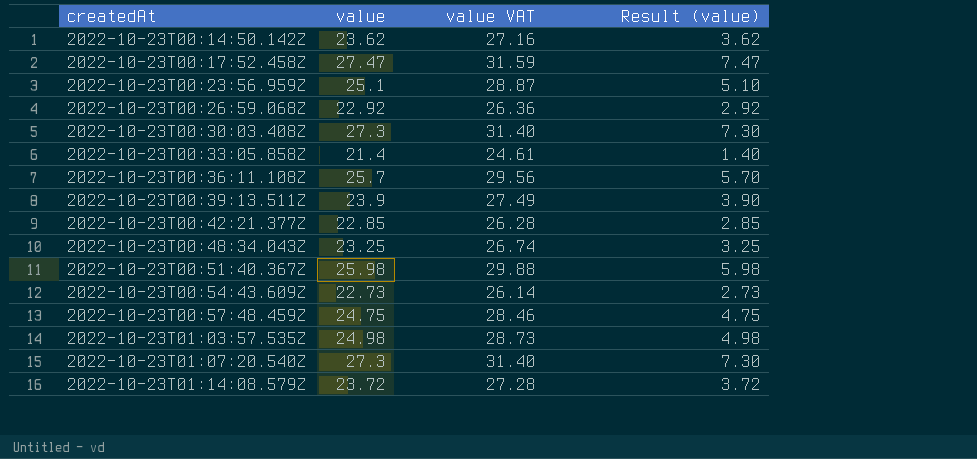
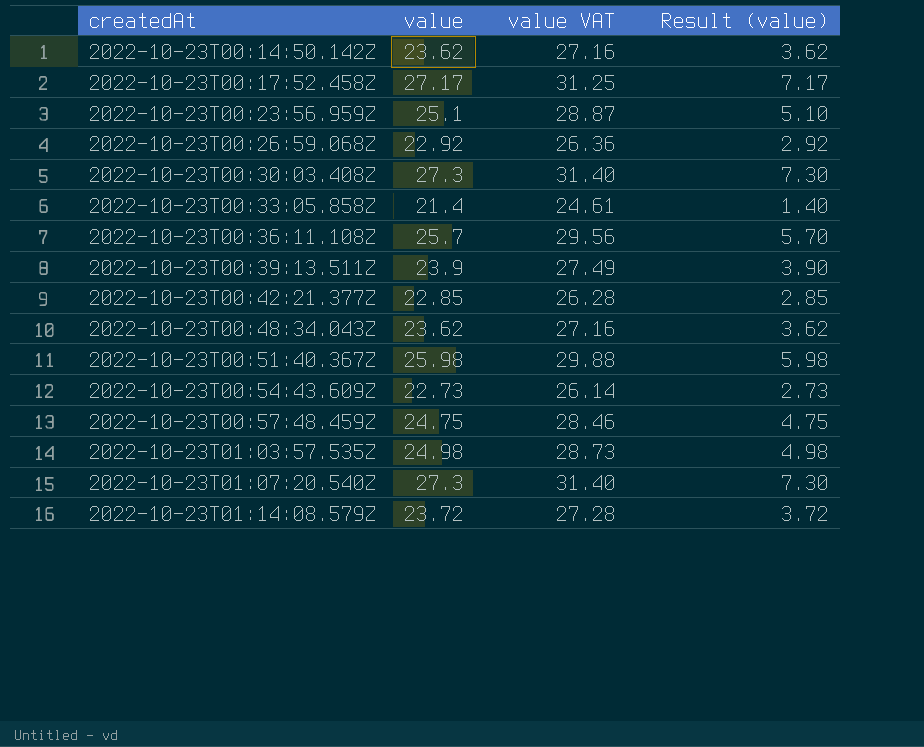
2022-10-23T00:17:52.458Z | value: 27.47 -> 27.17
2022-10-23T00:17:52.458Z | value VAT: 31.59 -> 31.25
2022-10-23T00:17:52.458Z | Result (value): 7.47 -> 7.17
2022-10-23T00:48:34.043Z | value: 23.25 -> 23.62
2022-10-23T00:48:34.043Z | value VAT: 26.74 -> 27.16
2022-10-23T00:48:34.043Z | Result (value): 3.25 -> 3.62

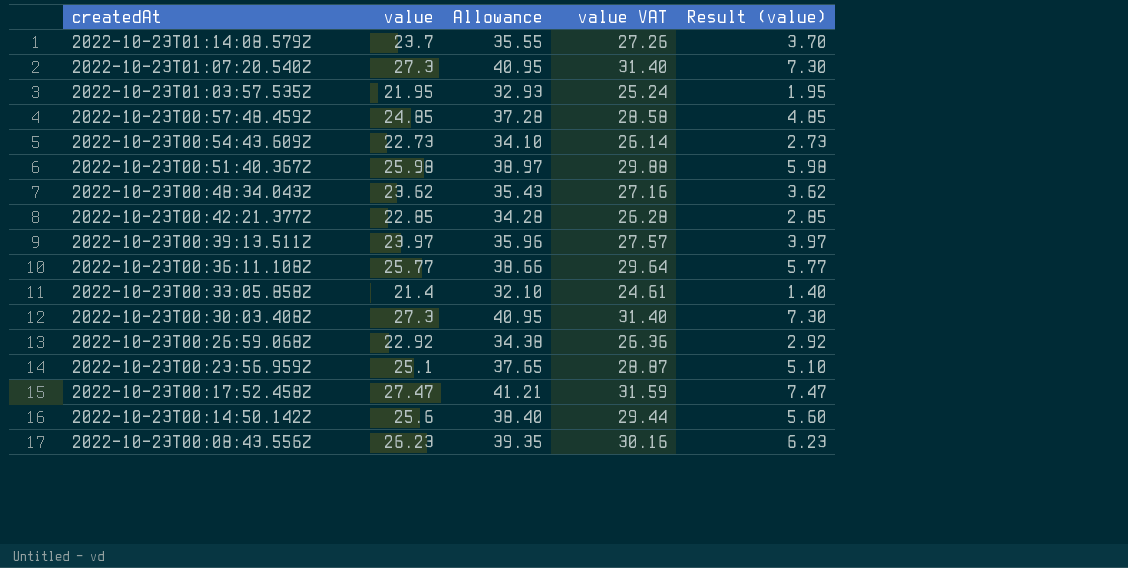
row order: createdAt ascending -> createdAt descending
column Allowance | formula: none -> [value] * 1.5
2022-10-23T01:14:08.579Z | value: 23.72 -> 23.7
2022-10-23T01:14:08.579Z | value VAT: 27.28 -> 27.26
2022-10-23T01:14:08.579Z | Result (value): 3.72 -> 3.70
2022-10-23T01:03:57.535Z | value: 24.98 -> 21.95
2022-10-23T01:03:57.535Z | value VAT: 28.73 -> 25.24
2022-10-23T01:03:57.535Z | Result (value): 4.98 -> 1.95
2022-10-23T00:57:48.459Z | value: 24.75 -> 24.85
2022-10-23T00:57:48.459Z | value VAT: 28.46 -> 28.58
2022-10-23T00:57:48.459Z | Result (value): 4.75 -> 4.85
2022-10-23T00:39:13.511Z | value: 23.9 -> 23.97
2022-10-23T00:39:13.511Z | value VAT: 27.49 -> 27.57
2022-10-23T00:39:13.511Z | Result (value): 3.90 -> 3.97
2022-10-23T00:36:11.108Z | value: 25.7 -> 25.77
2022-10-23T00:36:11.108Z | value VAT: 29.56 -> 29.64
2022-10-23T00:36:11.108Z | Result (value): 5.70 -> 5.77
2022-10-23T00:17:52.458Z | value: 27.17 -> 27.47
2022-10-23T00:17:52.458Z | value VAT: 31.25 -> 31.59
2022-10-23T00:17:52.458Z | Result (value): 7.17 -> 7.47
2022-10-23T00:14:50.142Z | value: 23.62 -> 25.6
2022-10-23T00:14:50.142Z | value VAT: 27.16 -> 29.44
2022-10-23T00:14:50.142Z | Result (value): 3.62 -> 5.60
row 2022-10-23T00:08:43.556Z: none -> 26.23 | 39.35 | 30.16 | 6.23

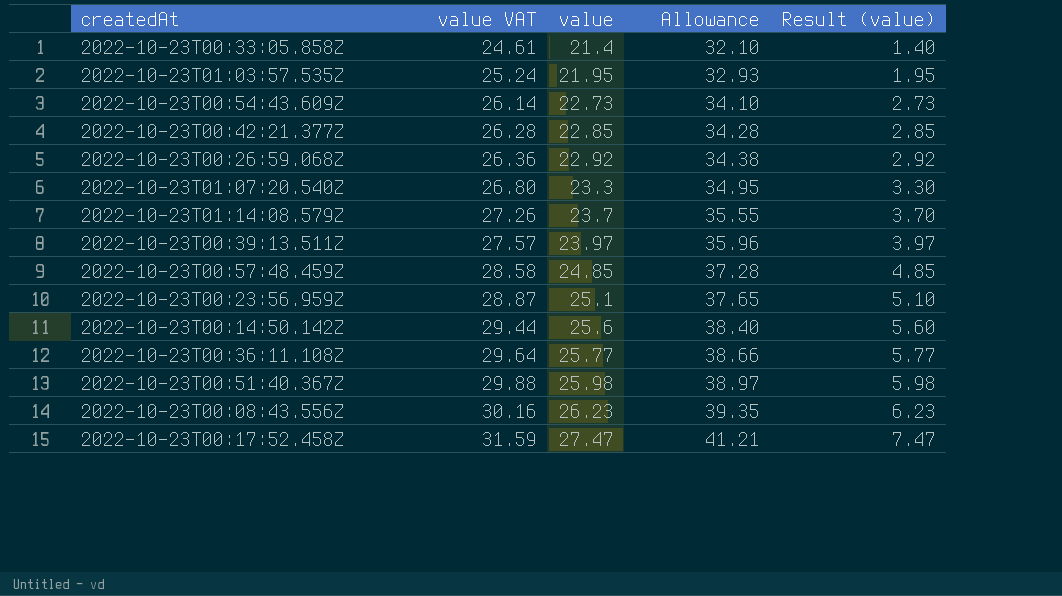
row order: createdAt descending -> value VAT ascending
column value VAT | position: 4 -> 2
row 2022-10-23T00:48:34.043Z: 23.62 | 35.43 | 27.16 | 3.62 -> none
row 2022-10-23T00:30:03.408Z: 27.3 | 40.95 | 31.40 | 7.30 -> none
2022-10-23T01:07:20.540Z | value VAT: 31.40 -> 26.80
2022-10-23T01:07:20.540Z | value: 27.3 -> 23.3
2022-10-23T01:07:20.540Z | Allowance: 40.95 -> 34.95
2022-10-23T01:07:20.540Z | Result (value): 7.30 -> 3.30

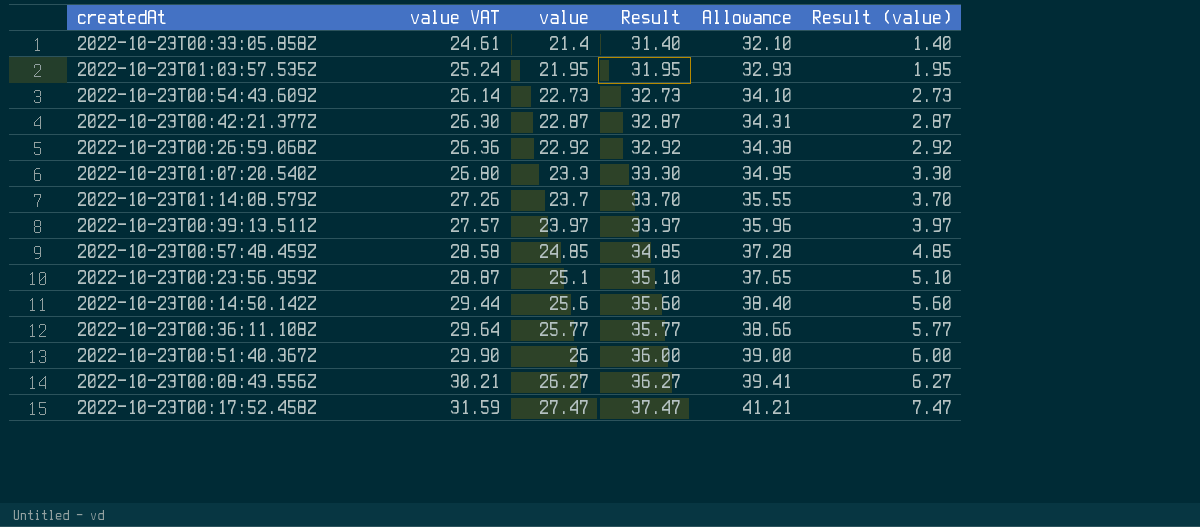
column Result | formula: none -> [value] + 10
2022-10-23T00:42:21.377Z | value VAT: 26.28 -> 26.30
2022-10-23T00:42:21.377Z | value: 22.85 -> 22.87
2022-10-23T00:42:21.377Z | Allowance: 34.28 -> 34.31
2022-10-23T00:42:21.377Z | Result (value): 2.85 -> 2.87
2022-10-23T00:51:40.367Z | value VAT: 29.88 -> 29.90
2022-10-23T00:51:40.367Z | value: 25.98 -> 26
2022-10-23T00:51:40.367Z | Allowance: 38.97 -> 39.00
2022-10-23T00:51:40.367Z | Result (value): 5.98 -> 6.00
2022-10-23T00:08:43.556Z | value VAT: 30.16 -> 30.21
2022-10-23T00:08:43.556Z | value: 26.23 -> 26.27
2022-10-23T00:08:43.556Z | Allowance: 39.35 -> 39.41
2022-10-23T00:08:43.556Z | Result (value): 6.23 -> 6.27

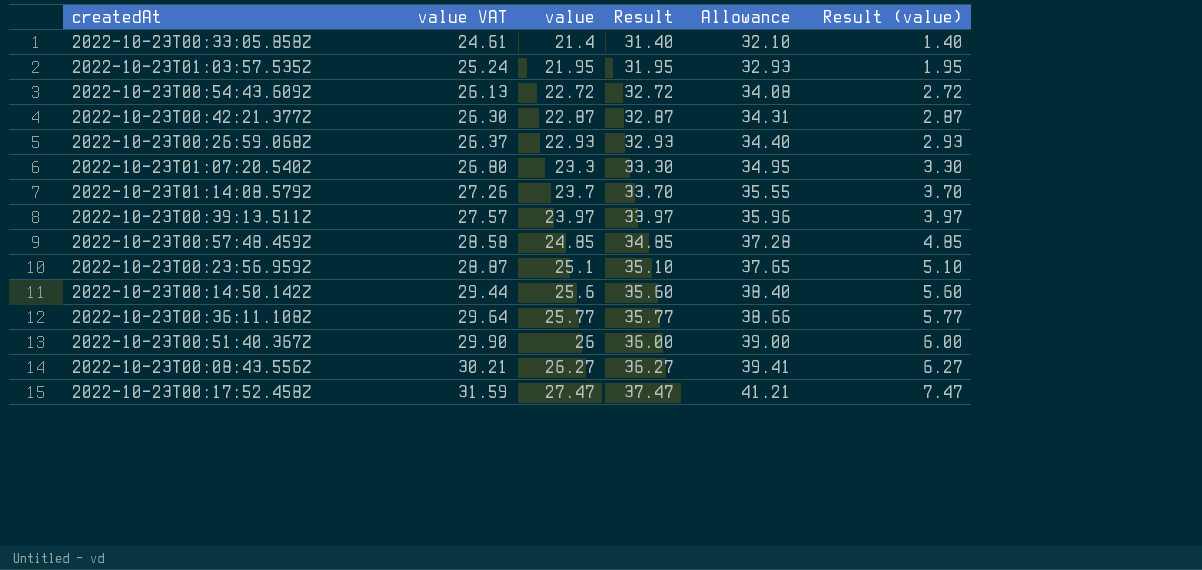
2022-10-23T00:54:43.609Z | value VAT: 26.14 -> 26.13
2022-10-23T00:54:43.609Z | value: 22.73 -> 22.72
2022-10-23T00:54:43.609Z | Result: 32.73 -> 32.72
2022-10-23T00:54:43.609Z | Allowance: 34.10 -> 34.08
2022-10-23T00:54:43.609Z | Result (value): 2.73 -> 2.72
2022-10-23T00:26:59.068Z | value VAT: 26.36 -> 26.37
2022-10-23T00:26:59.068Z | value: 22.92 -> 22.93
2022-10-23T00:26:59.068Z | Result: 32.92 -> 32.93
2022-10-23T00:26:59.068Z | Allowance: 34.38 -> 34.40
2022-10-23T00:26:59.068Z | Result (value): 2.92 -> 2.93

